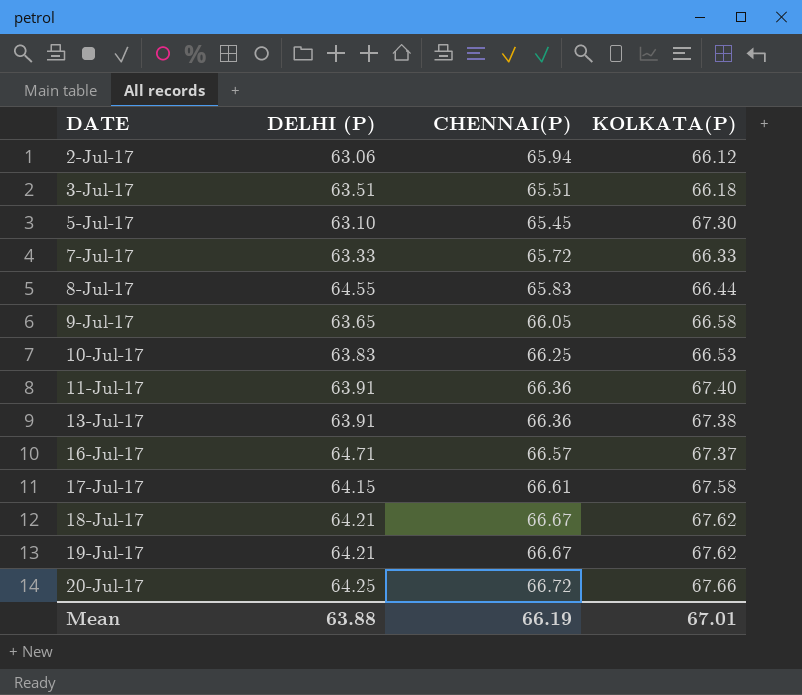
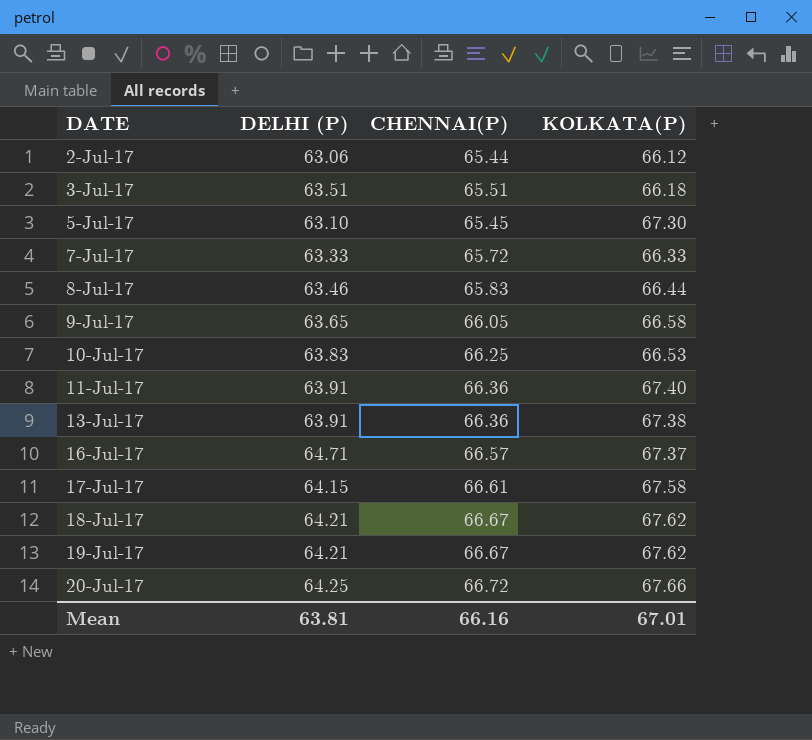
2-Jul-17 | CHENNAI(P): 65.94 -> 65.44
8-Jul-17 | DELHI (P): 64.55 -> 63.46
Mean | DELHI (P): 63.88 -> 63.81
Mean | CHENNAI(P): 66.19 -> 66.16

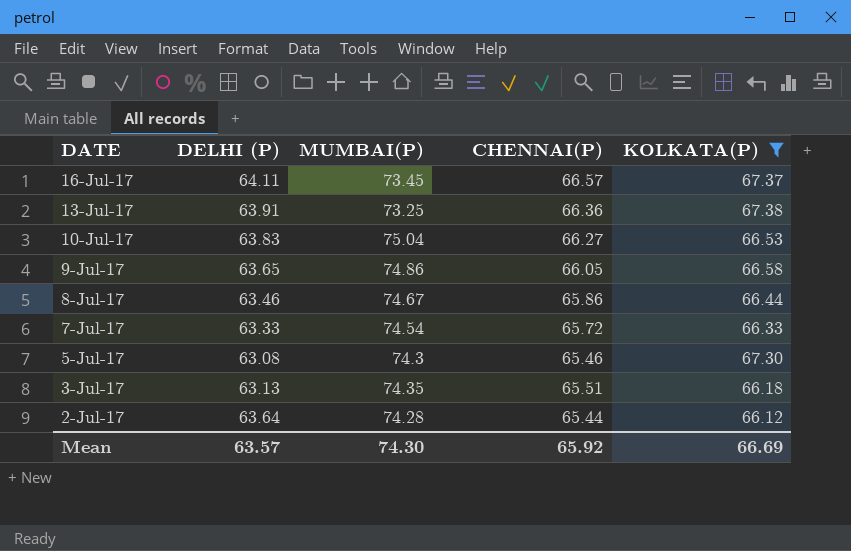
filter: none -> KOLKATA(P) <= 67.38
row order: DATE ascending -> DATE descending
column MUMBAI(P) | position: none -> 3
16-Jul-17 | DELHI (P): 64.71 -> 64.11
10-Jul-17 | CHENNAI(P): 66.25 -> 66.27
8-Jul-17 | CHENNAI(P): 65.83 -> 65.86
5-Jul-17 | DELHI (P): 63.10 -> 63.08
5-Jul-17 | CHENNAI(P): 65.45 -> 65.46
3-Jul-17 | DELHI (P): 63.51 -> 63.13
2-Jul-17 | DELHI (P): 63.06 -> 63.64
Mean | DELHI (P): 63.81 -> 63.57
Mean | CHENNAI(P): 66.16 -> 65.92
Mean | KOLKATA(P): 67.01 -> 66.69

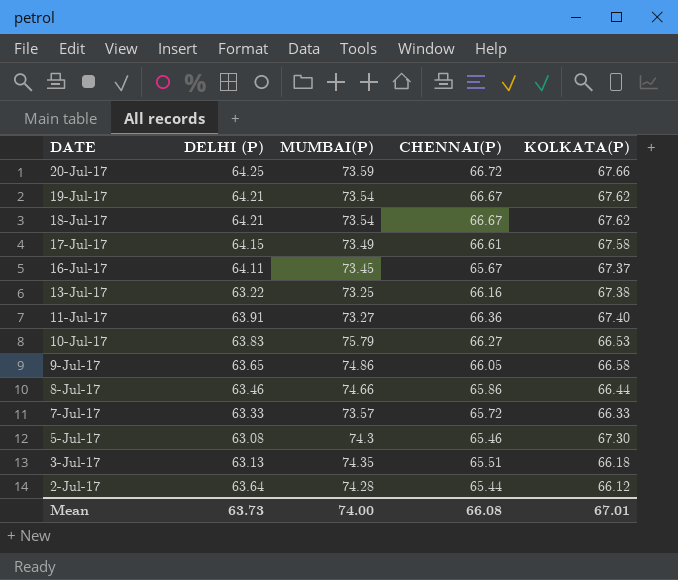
filter: KOLKATA(P) <= 67.38 -> none
16-Jul-17 | CHENNAI(P): 66.57 -> 65.67
13-Jul-17 | DELHI (P): 63.91 -> 63.22
13-Jul-17 | CHENNAI(P): 66.36 -> 66.16
10-Jul-17 | MUMBAI(P): 75.04 -> 75.79
8-Jul-17 | MUMBAI(P): 74.67 -> 74.66
7-Jul-17 | MUMBAI(P): 74.54 -> 73.57
Mean | DELHI (P): 63.57 -> 63.73
Mean | MUMBAI(P): 74.30 -> 74.00
Mean | CHENNAI(P): 65.92 -> 66.08
Mean | KOLKATA(P): 66.69 -> 67.01

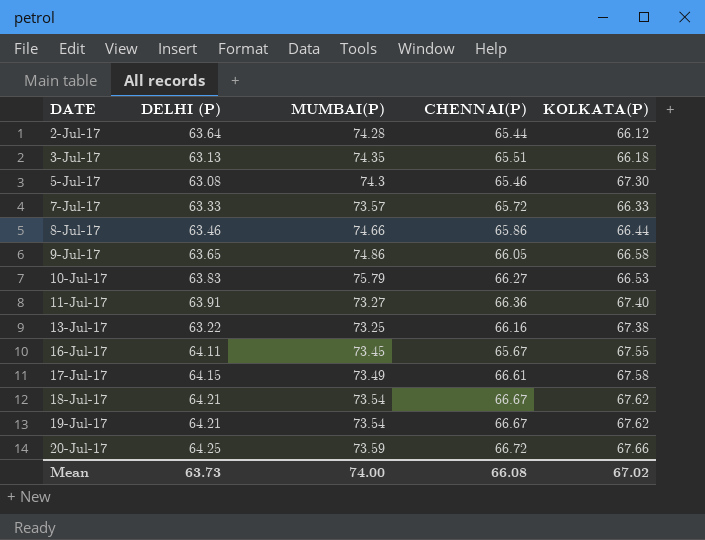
row order: DATE descending -> DATE ascending
16-Jul-17 | KOLKATA(P): 67.37 -> 67.55
Mean | KOLKATA(P): 67.01 -> 67.02

